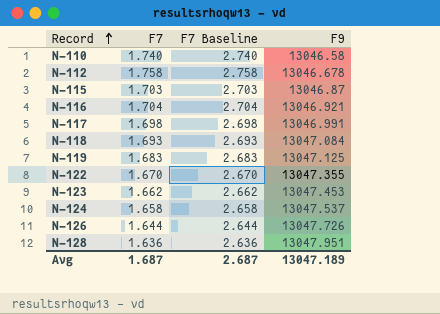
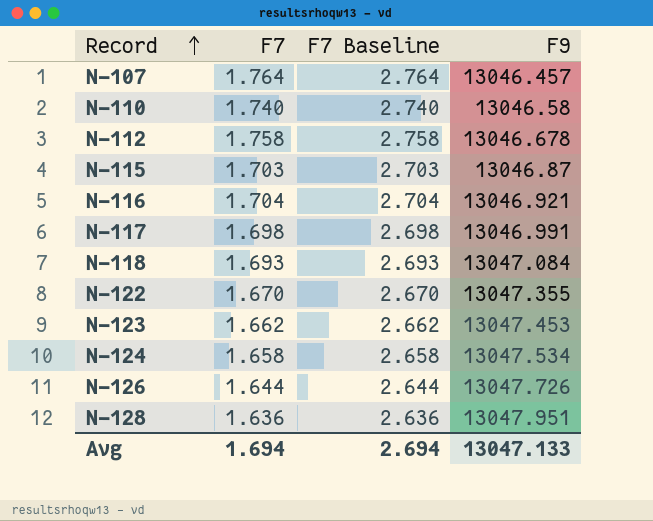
row N-119: 1.683 | 2.683 | 13047.125 -> none
row N-107: none -> 1.764 | 2.764 | 13046.457
N-124 | F9: 13047.537 -> 13047.534
Avg | F7: 1.687 -> 1.694
Avg | F7 Baseline: 2.687 -> 2.694
Avg | F9: 13047.189 -> 13047.133

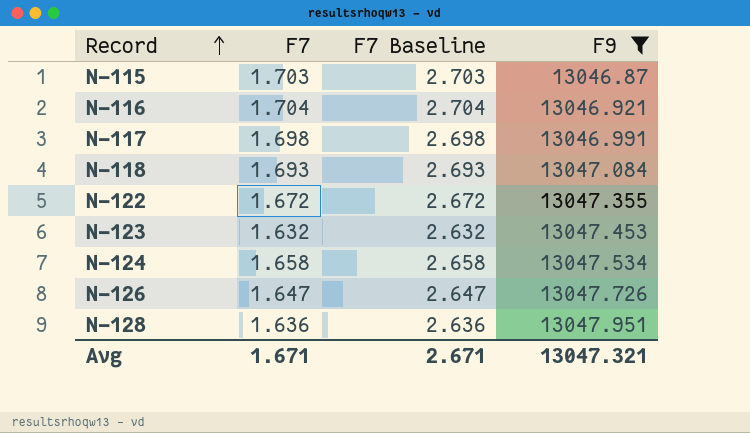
filter: none -> F9 >= 13046.87
N-122 | F7: 1.670 -> 1.672
N-122 | F7 Baseline: 2.670 -> 2.672
N-123 | F7: 1.662 -> 1.632
N-123 | F7 Baseline: 2.662 -> 2.632
N-126 | F7: 1.644 -> 1.647
N-126 | F7 Baseline: 2.644 -> 2.647
Avg | F7: 1.694 -> 1.671
Avg | F7 Baseline: 2.694 -> 2.671
Avg | F9: 13047.133 -> 13047.321

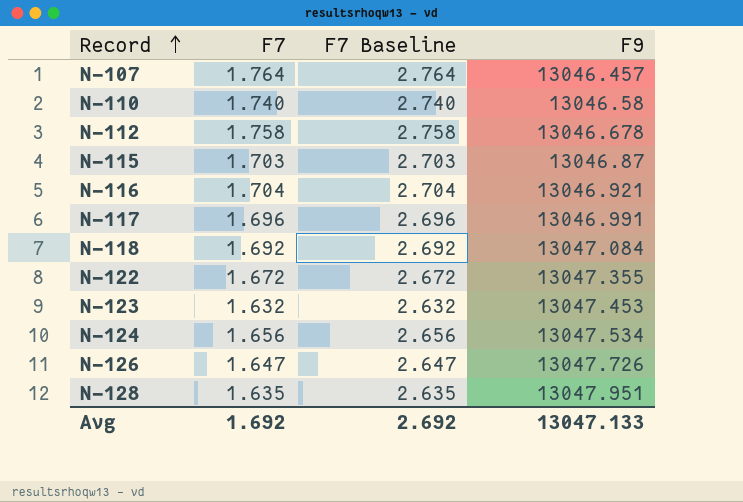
filter: F9 >= 13046.87 -> none
N-117 | F7: 1.698 -> 1.696
N-117 | F7 Baseline: 2.698 -> 2.696
N-118 | F7: 1.693 -> 1.692
N-118 | F7 Baseline: 2.693 -> 2.692
N-124 | F7: 1.658 -> 1.656
N-124 | F7 Baseline: 2.658 -> 2.656
N-128 | F7: 1.636 -> 1.635
N-128 | F7 Baseline: 2.636 -> 2.635
Avg | F7: 1.671 -> 1.692
Avg | F7 Baseline: 2.671 -> 2.692
Avg | F9: 13047.321 -> 13047.133

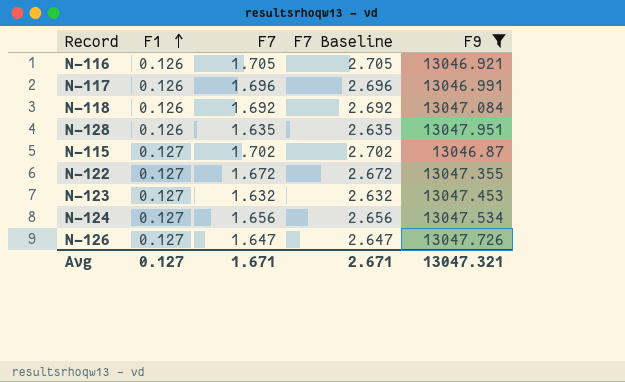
filter: none -> F9 >= 13046.87
row order: Record ascending -> F1 ascending
column F1 | position: none -> 2
N-116 | F7: 1.704 -> 1.705
N-116 | F7 Baseline: 2.704 -> 2.705
N-115 | F7: 1.703 -> 1.702
N-115 | F7 Baseline: 2.703 -> 2.702
Avg | F7: 1.692 -> 1.671
Avg | F7 Baseline: 2.692 -> 2.671
Avg | F9: 13047.133 -> 13047.321

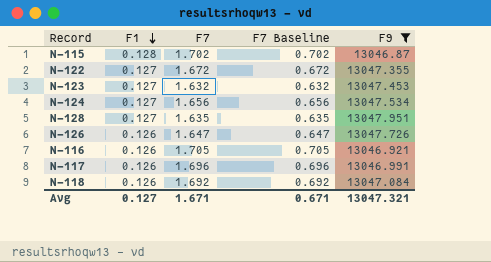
row order: F1 ascending -> F1 descending
column F7 Baseline | formula: [F7] + 1 -> [F7] - 1
N-115 | F1: 0.127 -> 0.128
N-128 | F1: 0.126 -> 0.127
N-126 | F1: 0.127 -> 0.126
Avg | F7 Baseline: 2.671 -> 0.671

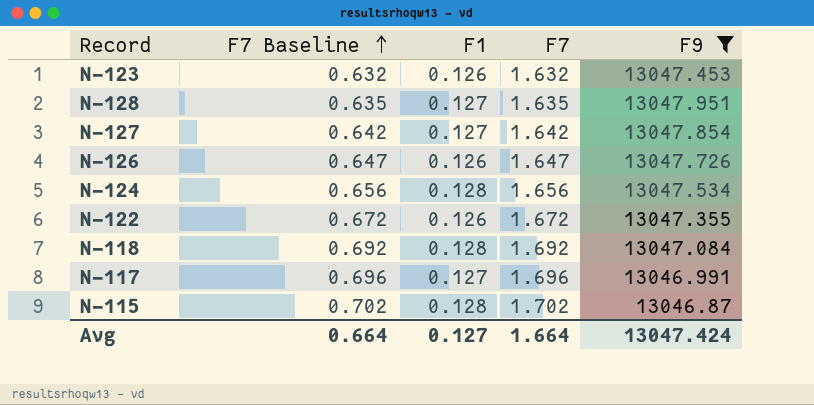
row order: F1 descending -> F7 Baseline ascending
column F7 Baseline | position: 4 -> 2
row N-116: 0.126 | 1.705 | 0.705 | 13046.921 -> none
N-123 | F1: 0.127 -> 0.126
row N-127: none -> 0.642 | 0.127 | 1.642 | 13047.854
N-124 | F1: 0.127 -> 0.128
N-122 | F1: 0.127 -> 0.126
N-118 | F1: 0.126 -> 0.128
N-117 | F1: 0.126 -> 0.127
Avg | F7 Baseline: 0.671 -> 0.664
Avg | F7: 1.671 -> 1.664
Avg | F9: 13047.321 -> 13047.424

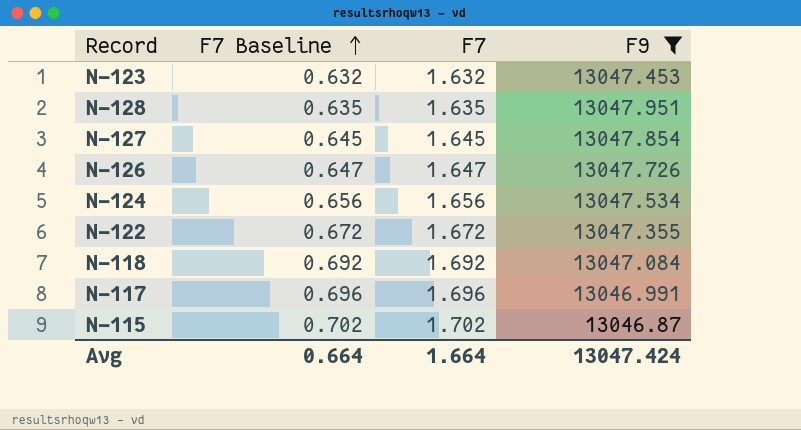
column F1 | position: 3 -> none
N-127 | F7 Baseline: 0.642 -> 0.645
N-127 | F7: 1.642 -> 1.645

